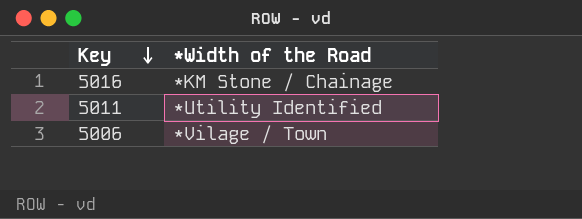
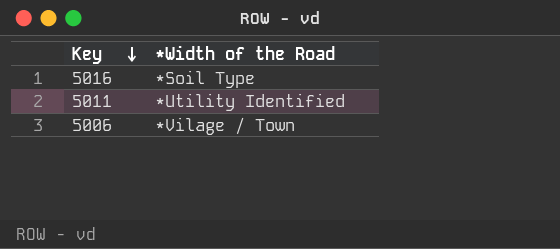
5016 | *Width of the Road: *KM Stone / Chainage -> *Soil Type

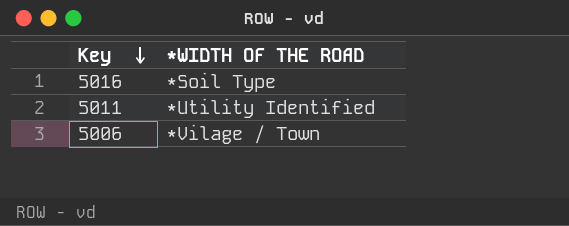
column name: *Width of the Road -> *WIDTH OF THE ROAD

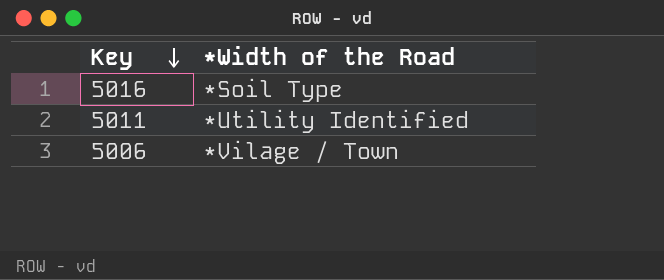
column name: *WIDTH OF THE ROAD -> *Width of the Road

